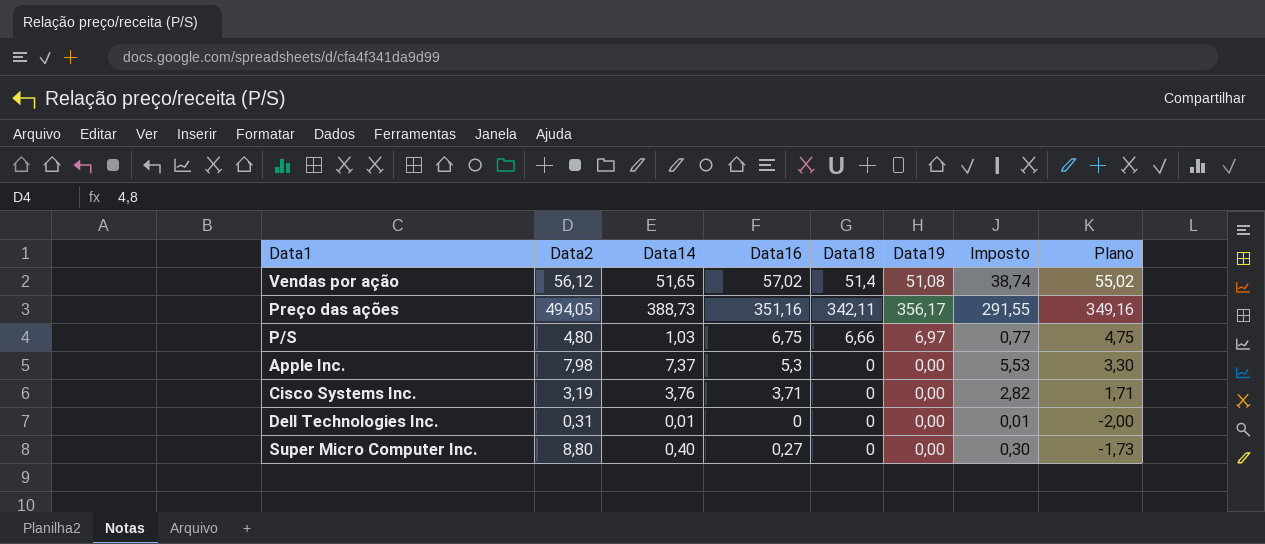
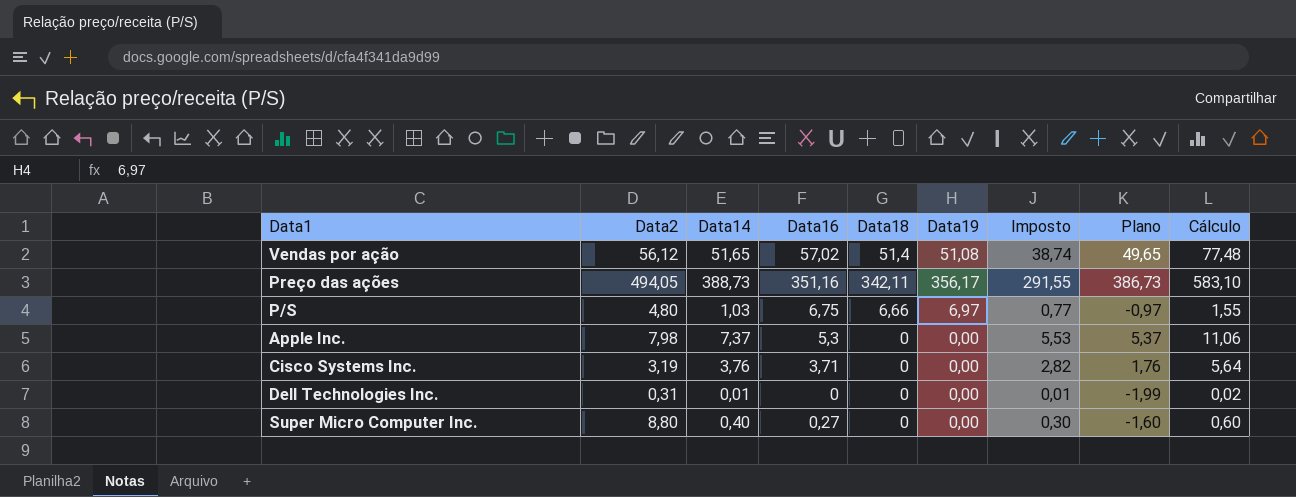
column Plano | formula: [Data16] - 2 -> [Data14] - 2
column Cálculo | formula: none -> [Data14] * 1,5

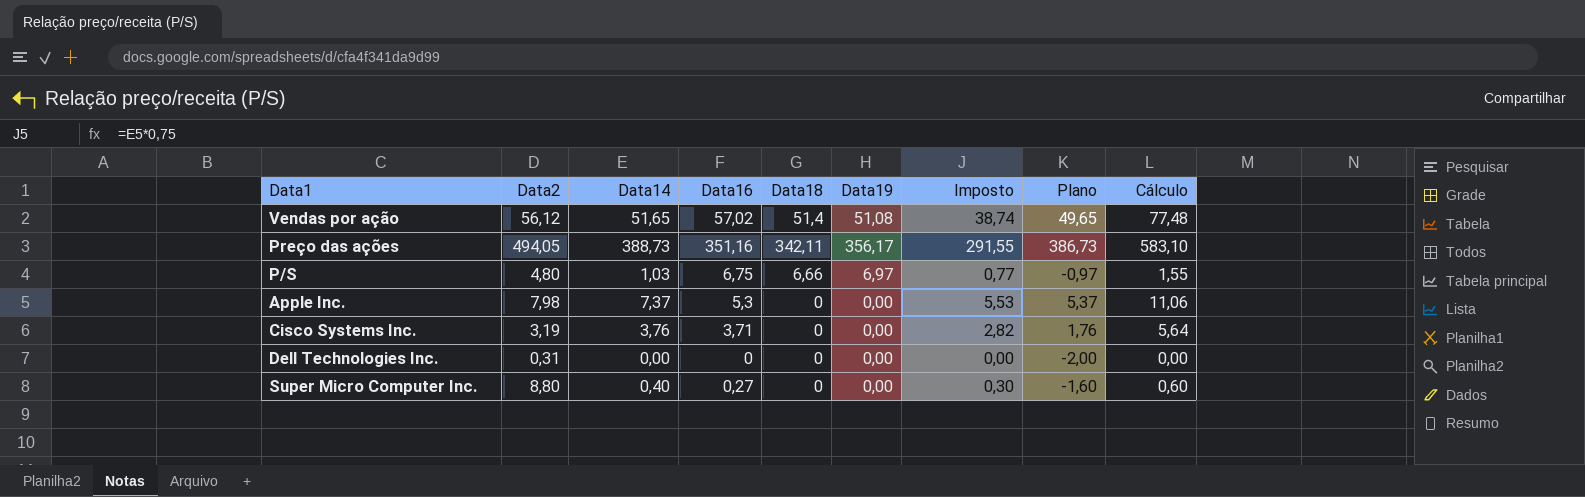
Dell Technologies Inc. | Data14: 0,01 -> 0,00
Dell Technologies Inc. | Imposto: 0,01 -> 0,00
Dell Technologies Inc. | Plano: -1,99 -> -2,00
Dell Technologies Inc. | Cálculo: 0,02 -> 0,00

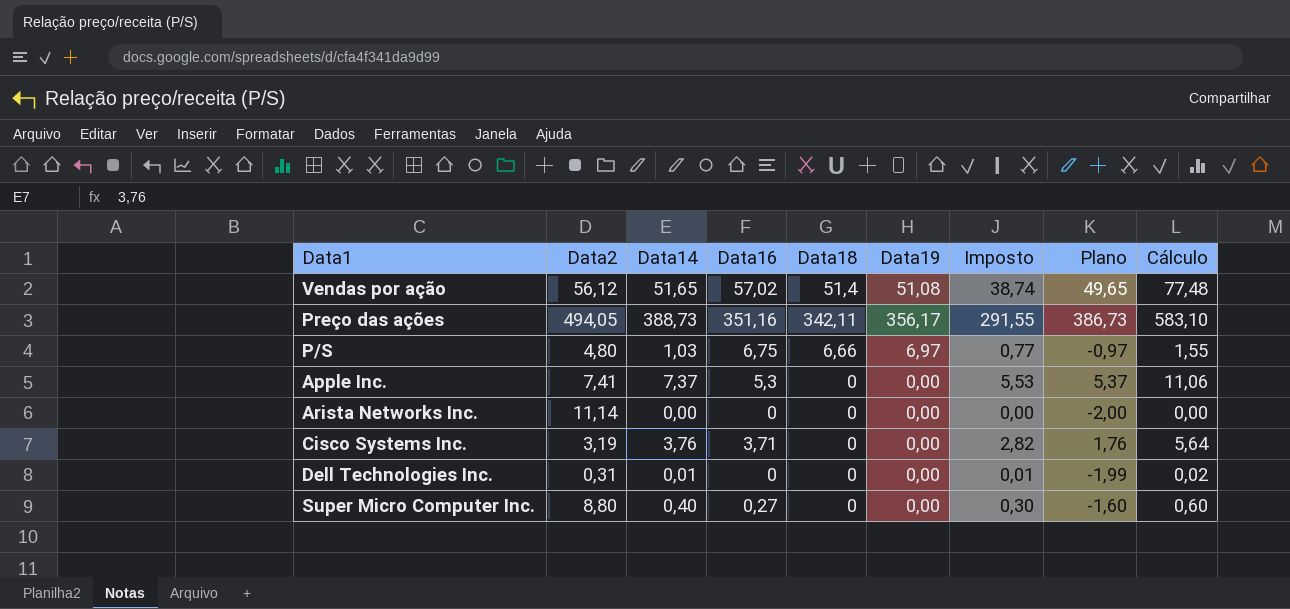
Apple Inc. | Data2: 7,98 -> 7,41
row Arista Networks Inc.: none -> 11,14 | 0,00 | 0 | 0 | 0,00 | 0,00 | -2,00 | 0,00
Dell Technologies Inc. | Data14: 0,00 -> 0,01
Dell Technologies Inc. | Imposto: 0,00 -> 0,01
Dell Technologies Inc. | Plano: -2,00 -> -1,99
Dell Technologies Inc. | Cálculo: 0,00 -> 0,02

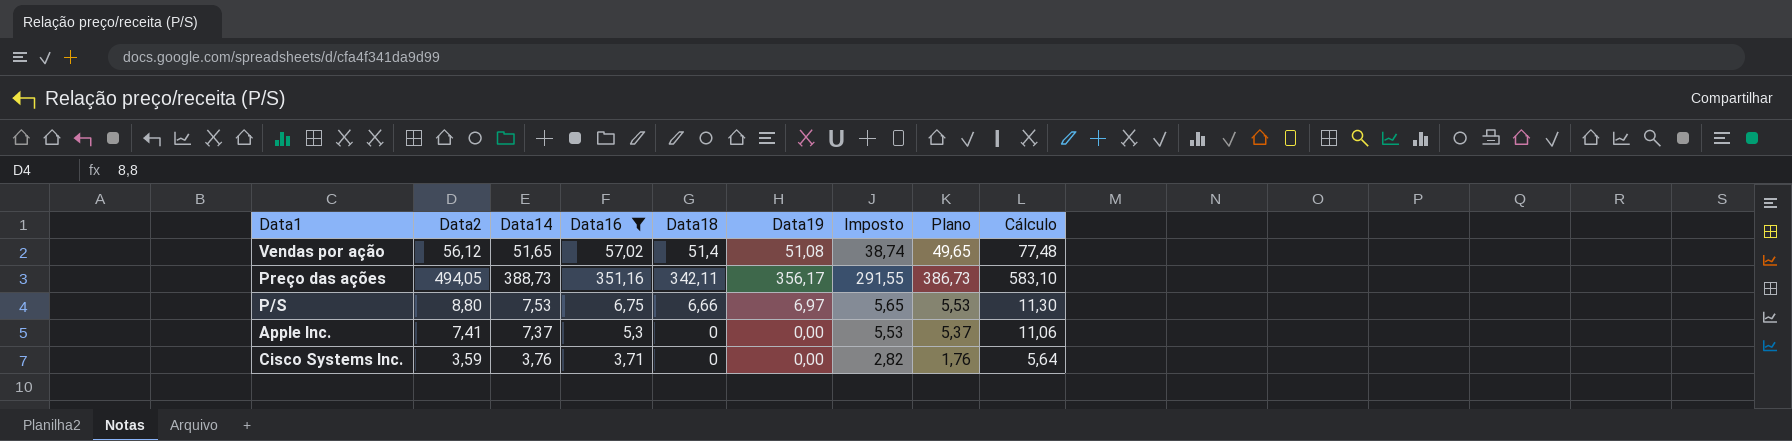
filter: none -> Data16 >= 3,71
P/S | Data2: 4,80 -> 8,80
P/S | Data14: 1,03 -> 7,53
P/S | Imposto: 0,77 -> 5,65
P/S | Plano: -0,97 -> 5,53
P/S | Cálculo: 1,55 -> 11,30
Cisco Systems Inc. | Data2: 3,19 -> 3,59

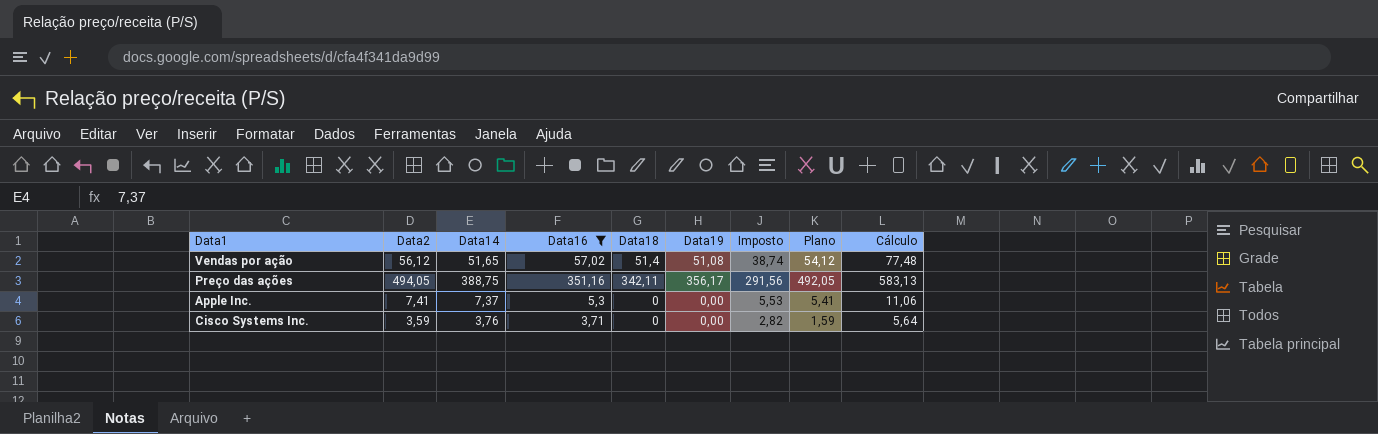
column Plano | formula: [Data14] - 2 -> [Data2] - 2
row P/S: 8,80 | 7,53 | 6,75 | 6,66 | 6,97 | 5,65 | 5,53 | 11,30 -> none
Preço das ações | Data14: 388,73 -> 388,75
Preço das ações | Imposto: 291,55 -> 291,56
Preço das ações | Cálculo: 583,10 -> 583,13

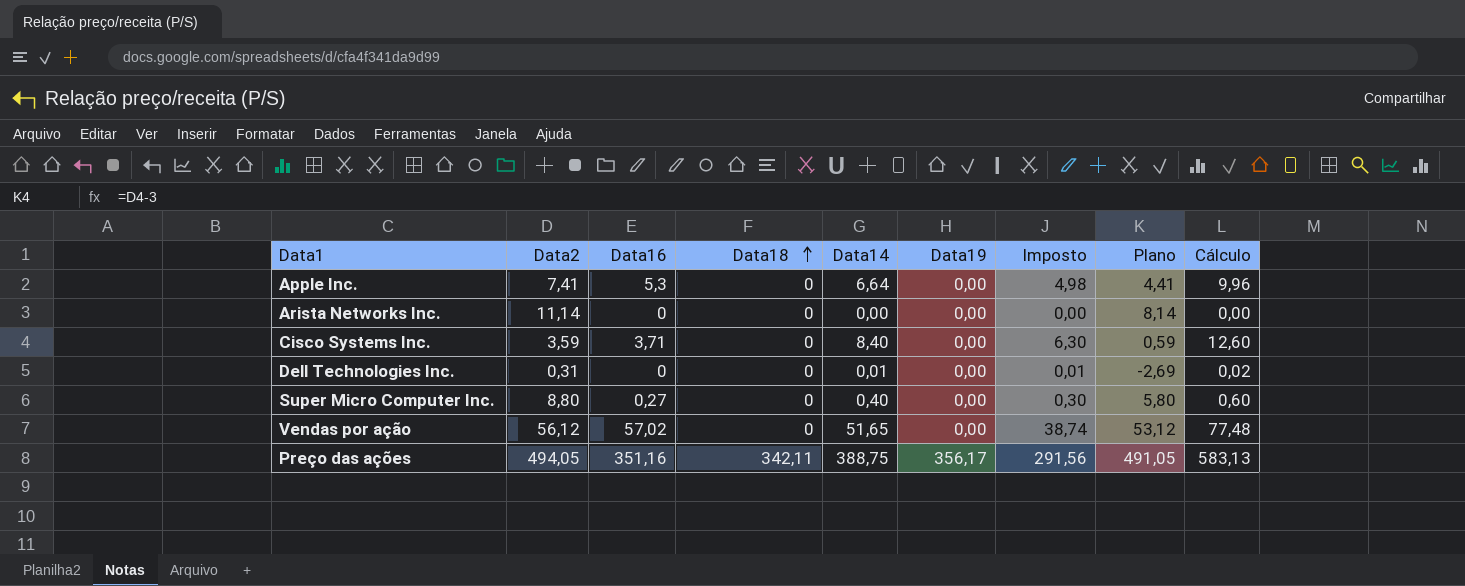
filter: Data16 >= 3,71 -> none
row order: none -> Data18 ascending
column Data14 | position: 3 -> 5
column Plano | formula: [Data2] - 2 -> [Data2] - 3
Apple Inc. | Data14: 7,37 -> 6,64
Apple Inc. | Imposto: 5,53 -> 4,98
Apple Inc. | Cálculo: 11,06 -> 9,96
Cisco Systems Inc. | Data14: 3,76 -> 8,40
Cisco Systems Inc. | Imposto: 2,82 -> 6,30
Cisco Systems Inc. | Cálculo: 5,64 -> 12,60
Vendas por ação | Data18: 51,4 -> 0
Vendas por ação | Data19: 51,08 -> 0,00

